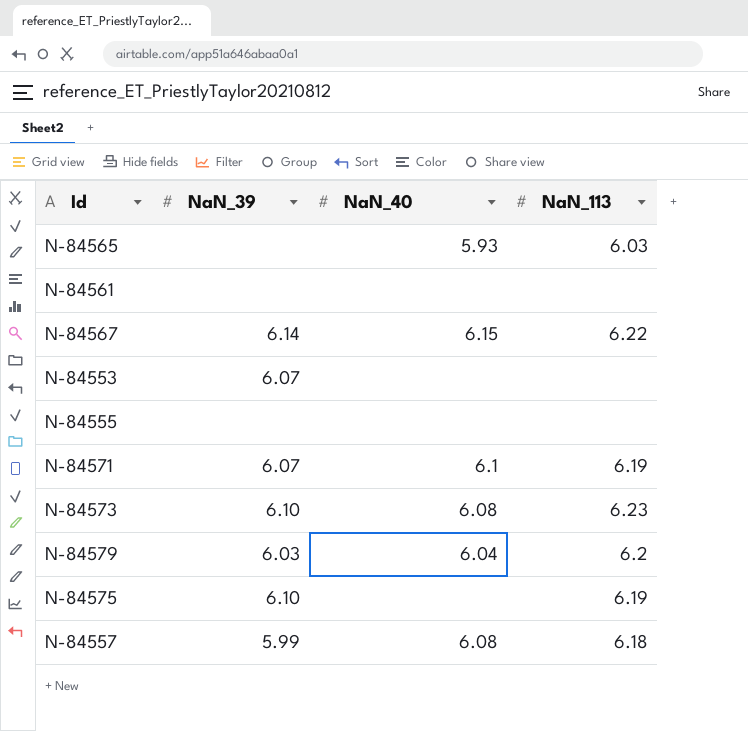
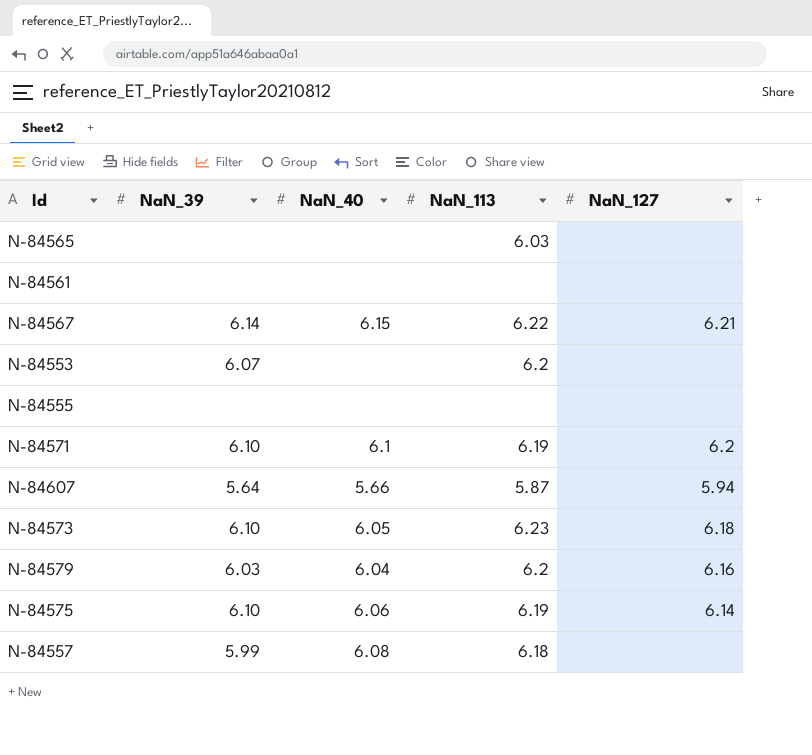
column NaN_127 | position: none -> 5
N-84565 | NaN_40: 5.93 -> none
N-84553 | NaN_113: none -> 6.2
N-84571 | NaN_39: 6.07 -> 6.10
row N-84607: none -> 5.64 | 5.66 | 5.87 | 5.94
N-84573 | NaN_40: 6.08 -> 6.05
N-84575 | NaN_40: none -> 6.06

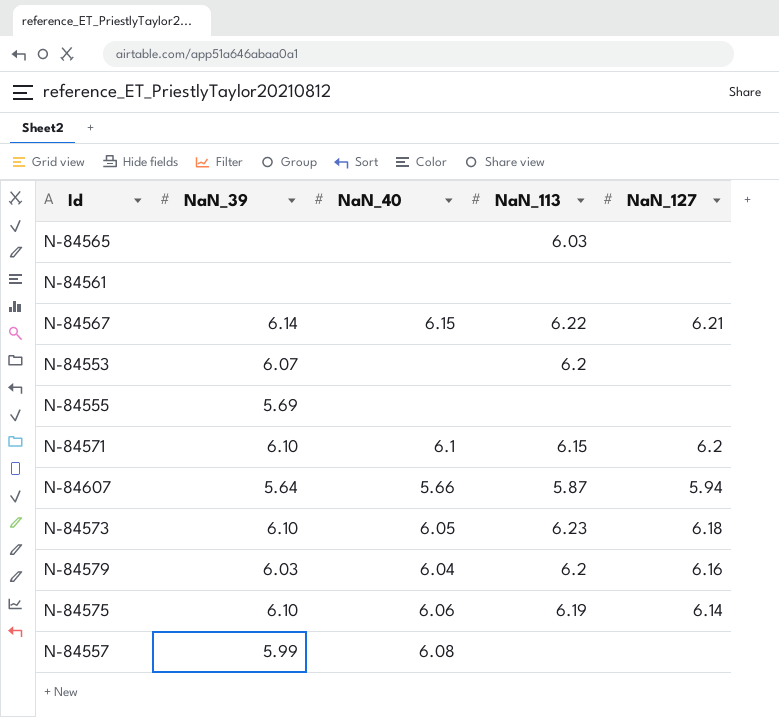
N-84555 | NaN_39: none -> 5.69
N-84571 | NaN_113: 6.19 -> 6.15
N-84557 | NaN_113: 6.18 -> none

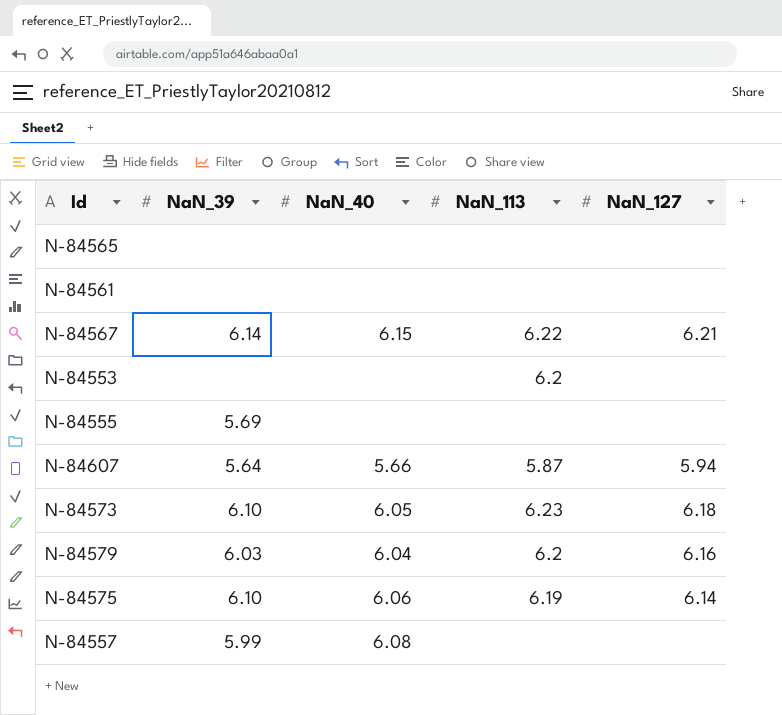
row N-84571: 6.10 | 6.1 | 6.15 | 6.2 -> none
N-84565 | NaN_113: 6.03 -> none
N-84553 | NaN_39: 6.07 -> none

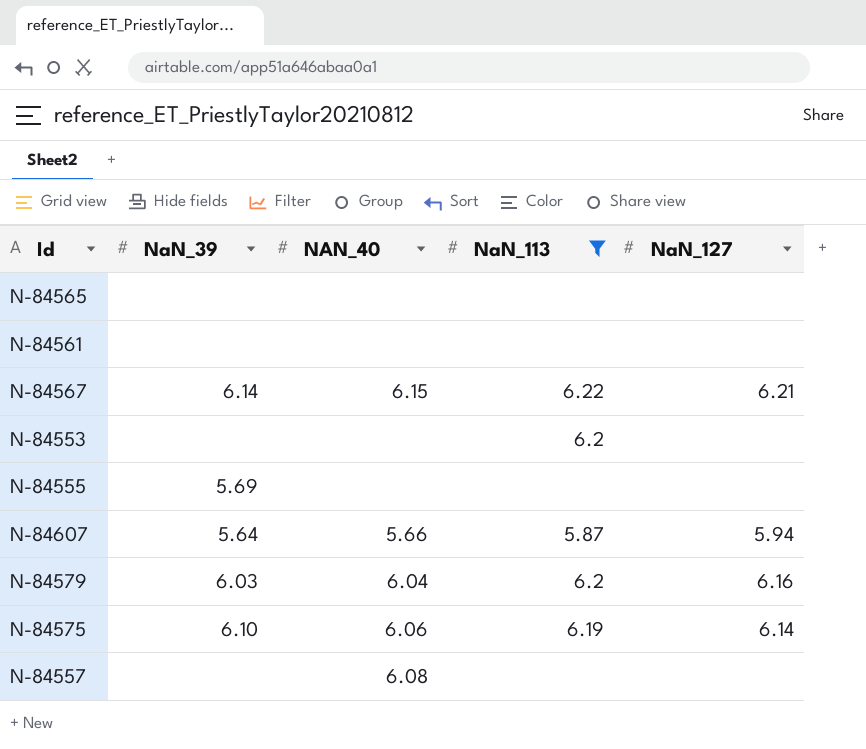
filter: none -> NaN_113 != 6.23
column name: NaN_40 -> NAN_40
N-84557 | NaN_39: 5.99 -> none

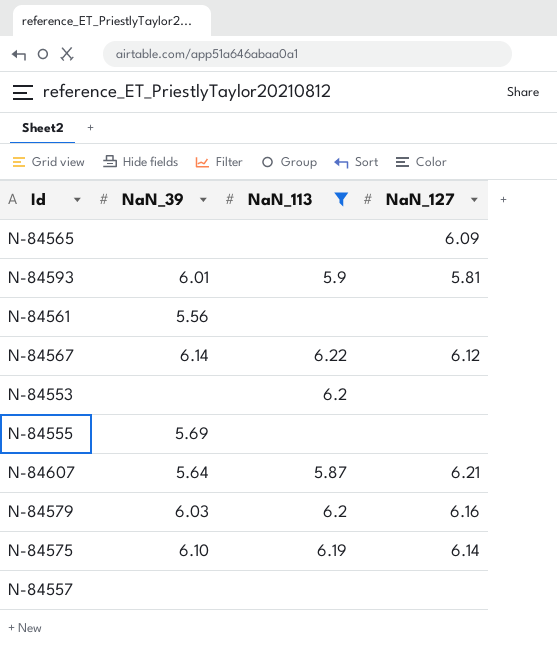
column NAN_40 | position: 3 -> none
N-84565 | NaN_127: none -> 6.09
row N-84593: none -> 6.01 | 5.9 | 5.81
N-84561 | NaN_39: none -> 5.56
N-84567 | NaN_127: 6.21 -> 6.12
N-84607 | NaN_127: 5.94 -> 6.21

